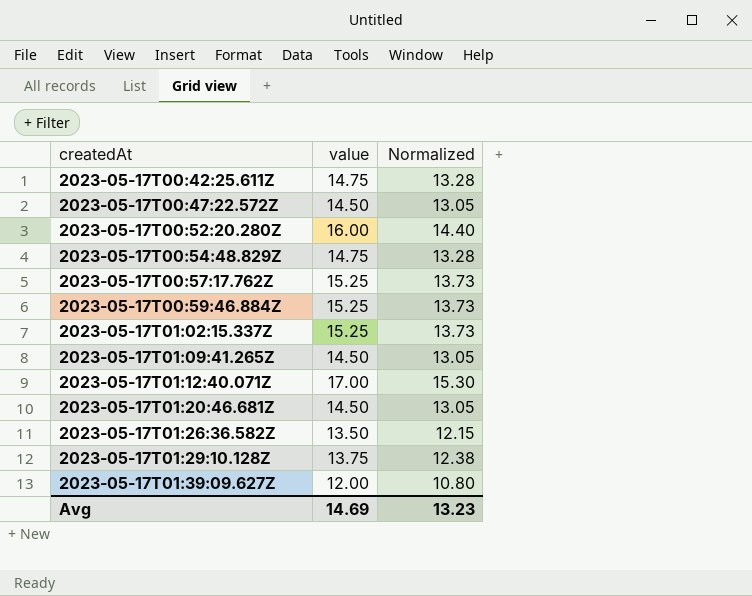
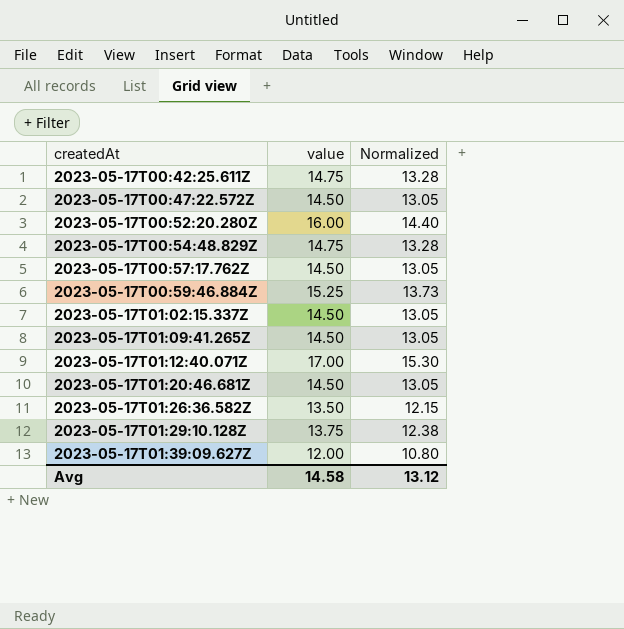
2023-05-17T00:57:17.762Z | value: 15.25 -> 14.50
2023-05-17T00:57:17.762Z | Normalized: 13.73 -> 13.05
2023-05-17T01:02:15.337Z | value: 15.25 -> 14.50
2023-05-17T01:02:15.337Z | Normalized: 13.73 -> 13.05
Avg | value: 14.69 -> 14.58
Avg | Normalized: 13.23 -> 13.12

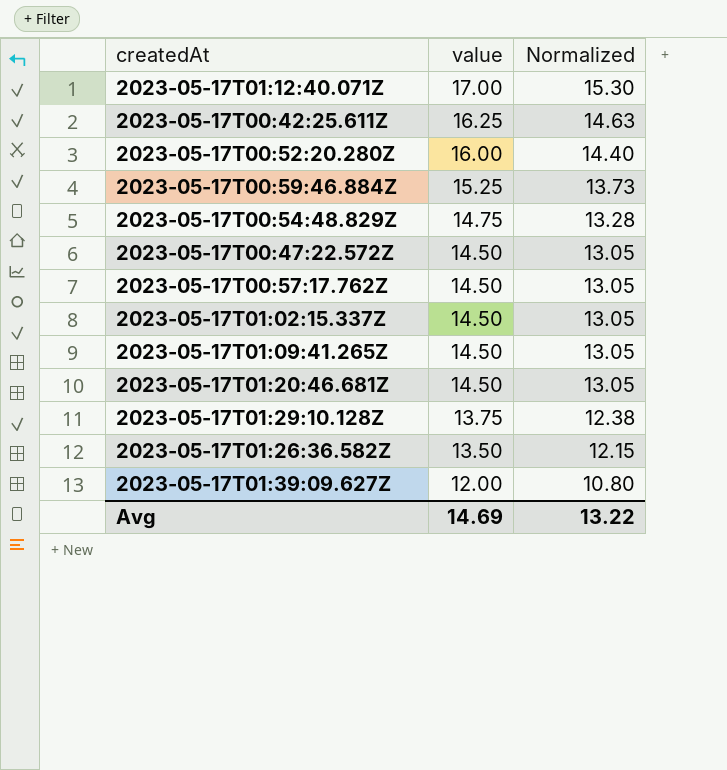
row order: createdAt ascending -> value descending
2023-05-17T00:42:25.611Z | value: 14.75 -> 16.25
2023-05-17T00:42:25.611Z | Normalized: 13.28 -> 14.63
Avg | value: 14.58 -> 14.69
Avg | Normalized: 13.12 -> 13.22

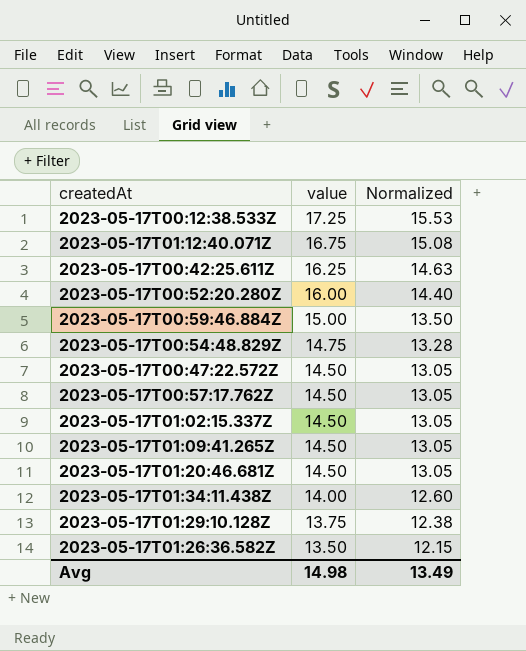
row 2023-05-17T01:39:09.627Z: 12.00 | 10.80 -> none
row 2023-05-17T00:12:38.533Z: none -> 17.25 | 15.53
2023-05-17T01:12:40.071Z | value: 17.00 -> 16.75
2023-05-17T01:12:40.071Z | Normalized: 15.30 -> 15.08
2023-05-17T00:59:46.884Z | value: 15.25 -> 15.00
2023-05-17T00:59:46.884Z | Normalized: 13.73 -> 13.50
row 2023-05-17T01:34:11.438Z: none -> 14.00 | 12.60
Avg | value: 14.69 -> 14.98
Avg | Normalized: 13.22 -> 13.49

